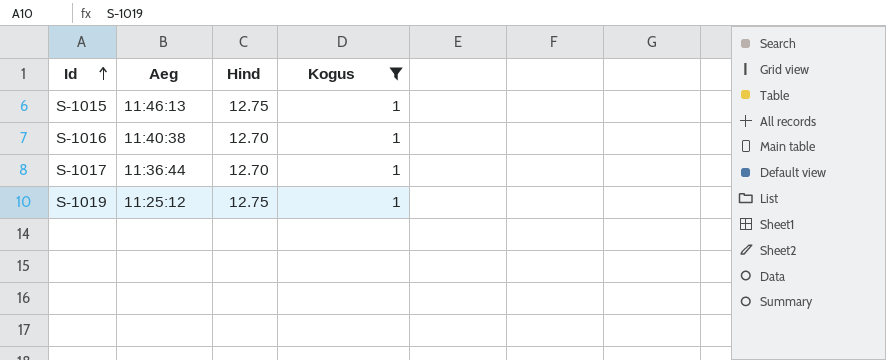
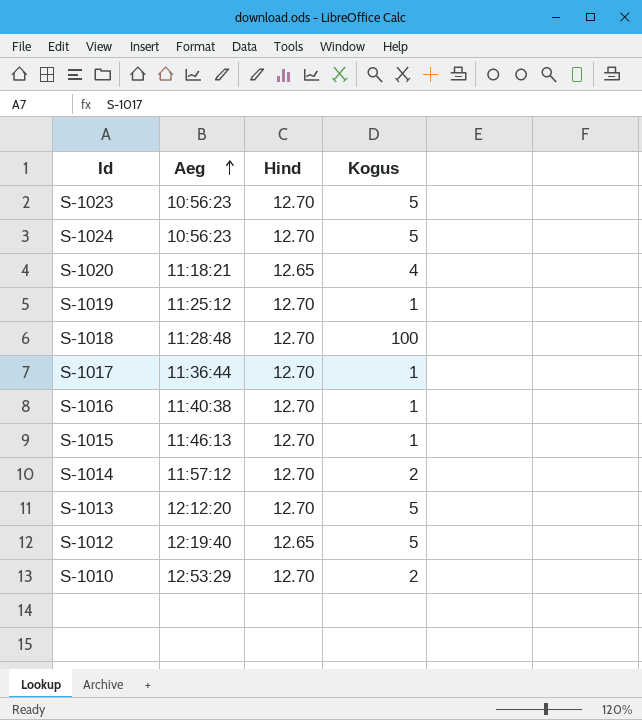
filter: Kogus = 1 -> none
row order: Id ascending -> Aeg ascending
S-1019 | Hind: 12.75 -> 12.70
S-1015 | Hind: 12.75 -> 12.70

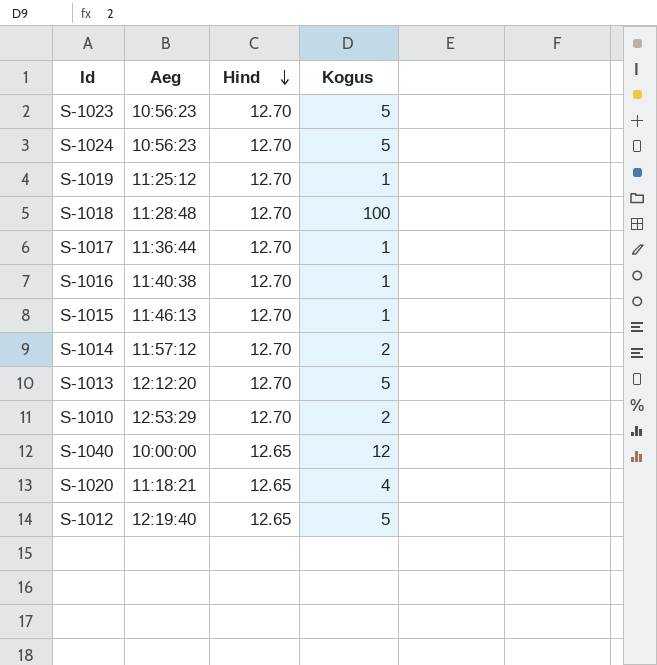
row order: Aeg ascending -> Hind descending
row S-1040: none -> 10:00:00 | 12.65 | 12

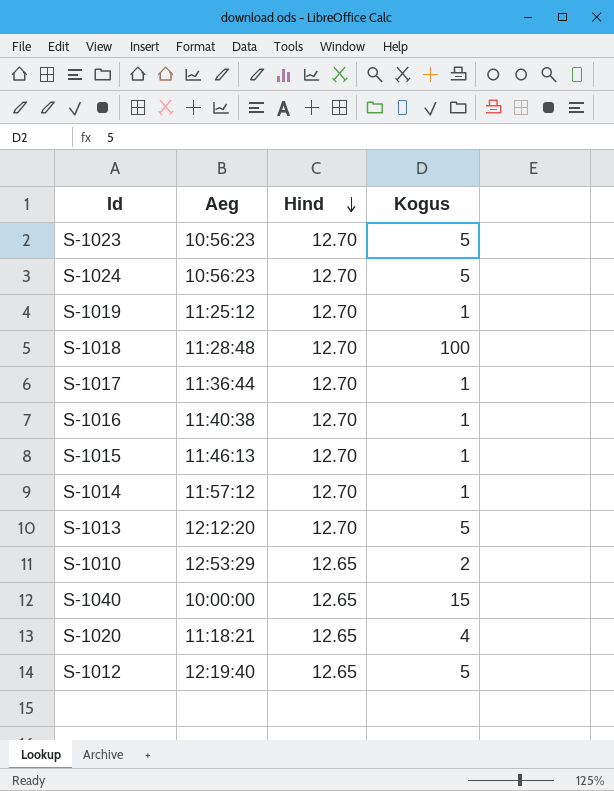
S-1014 | Kogus: 2 -> 1
S-1010 | Hind: 12.70 -> 12.65
S-1040 | Kogus: 12 -> 15

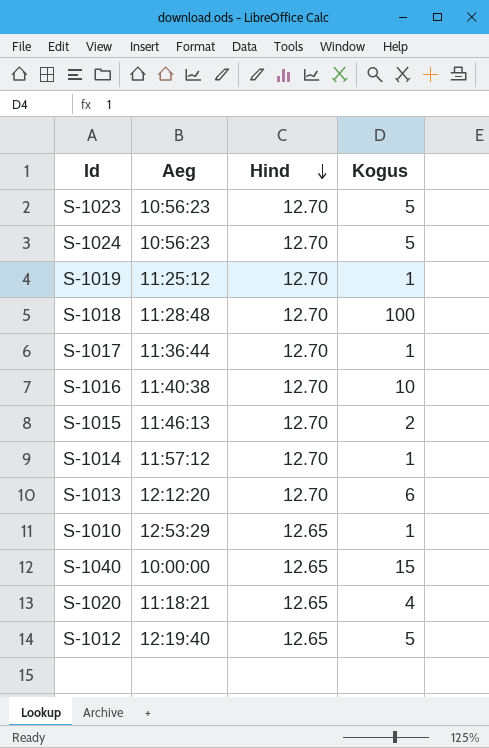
S-1016 | Kogus: 1 -> 10
S-1015 | Kogus: 1 -> 2
S-1013 | Kogus: 5 -> 6
S-1010 | Kogus: 2 -> 1

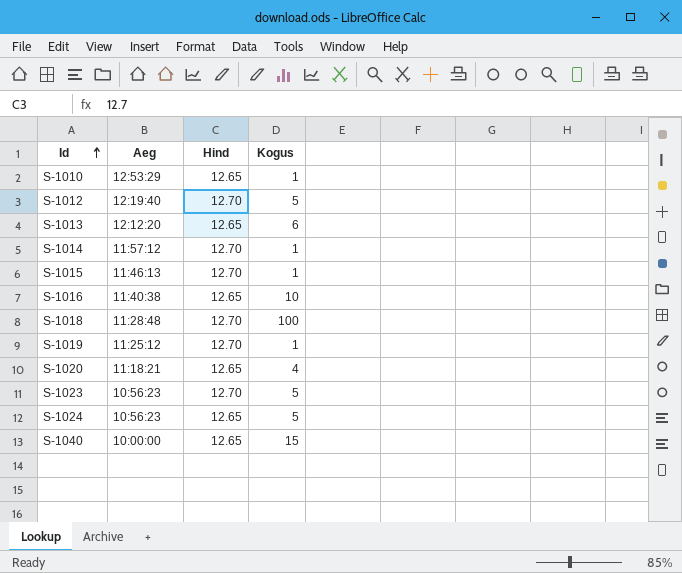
row order: Hind descending -> Id ascending
row S-1017: 11:36:44 | 12.70 | 1 -> none
S-1012 | Hind: 12.65 -> 12.70
S-1013 | Hind: 12.70 -> 12.65
S-1015 | Kogus: 2 -> 1
S-1016 | Hind: 12.70 -> 12.65
S-1024 | Hind: 12.70 -> 12.65

